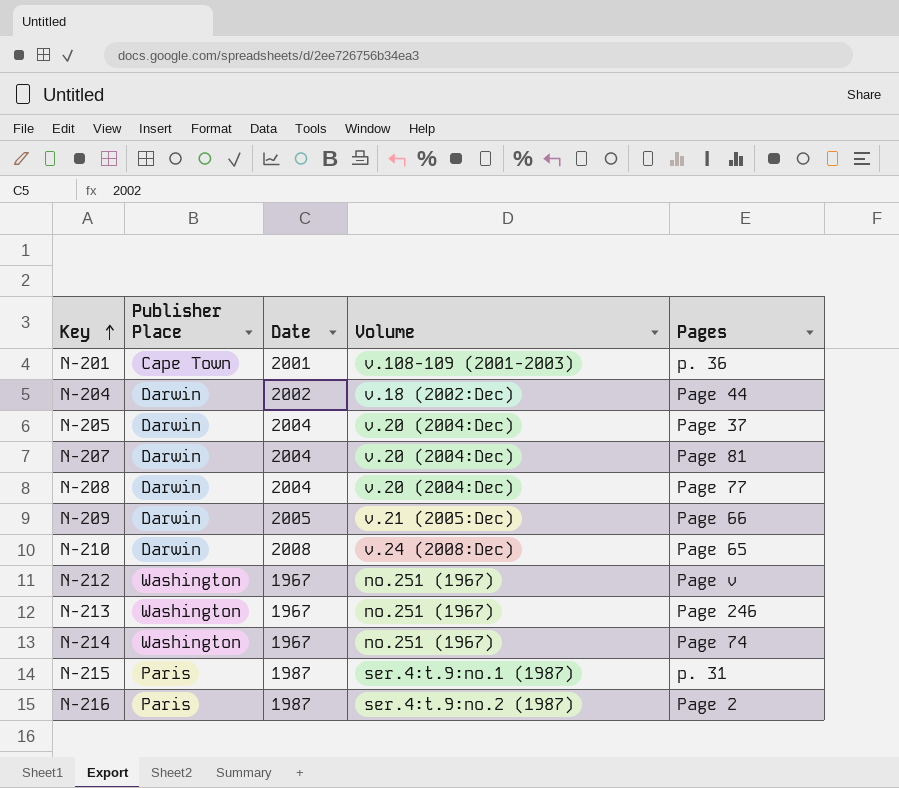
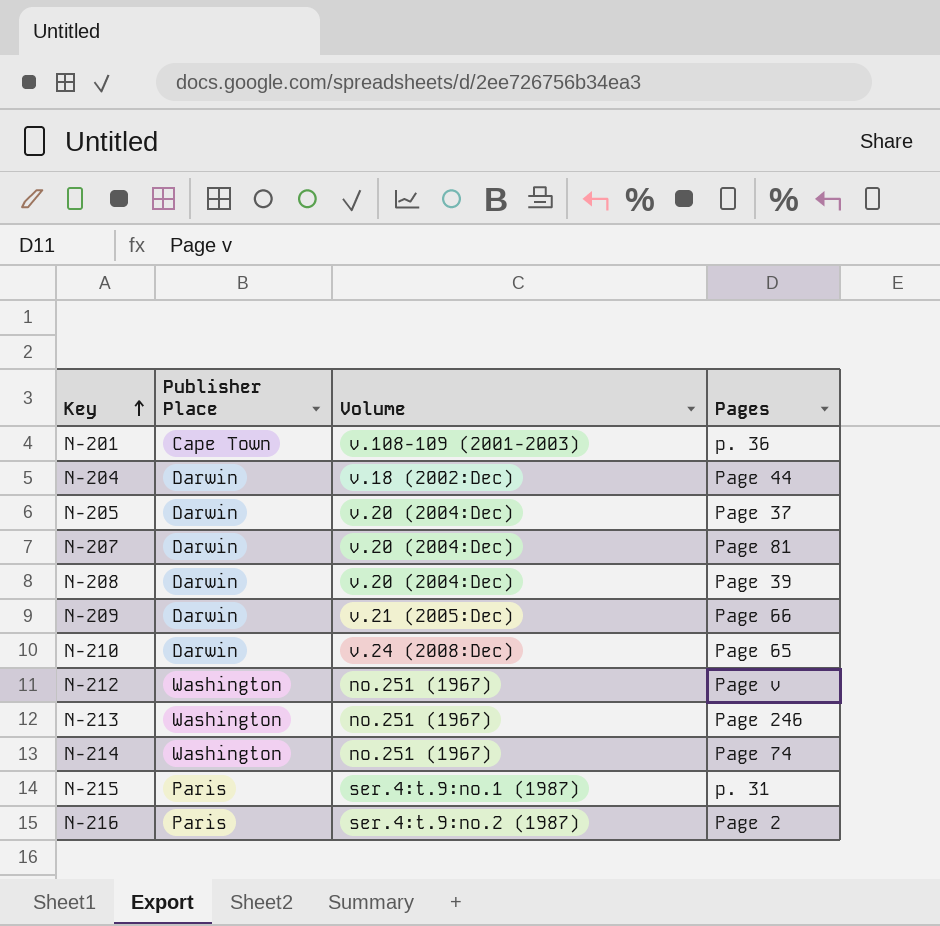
column Date | position: 3 -> none
N-208 | Pages: Page 77 -> Page 39

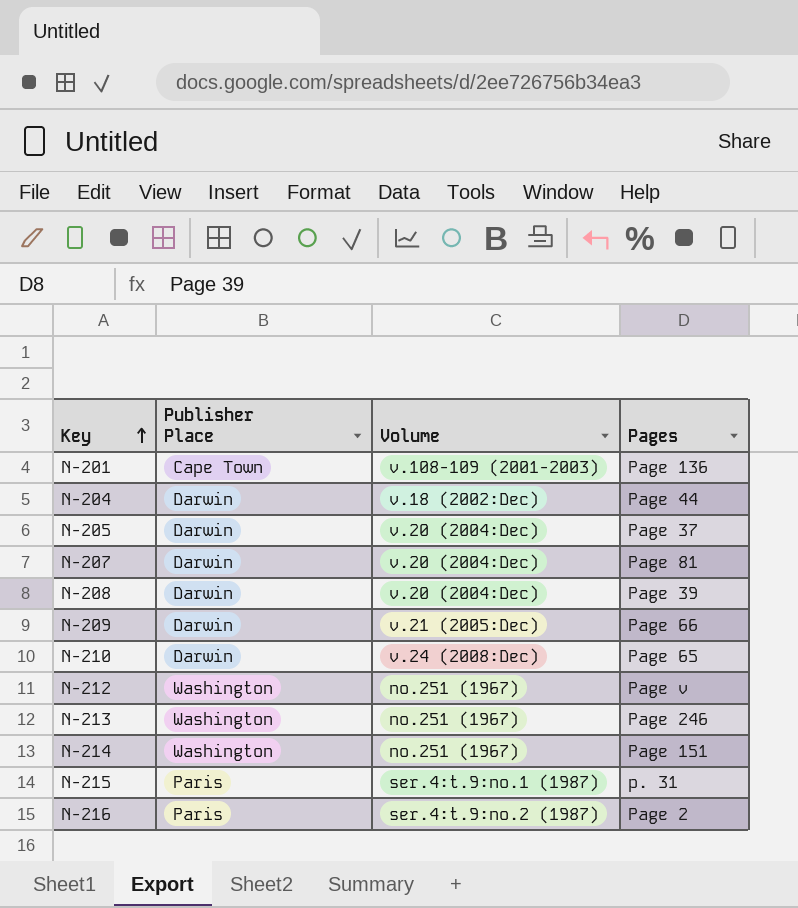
N-201 | Pages: p. 36 -> Page 136
N-214 | Pages: Page 74 -> Page 151

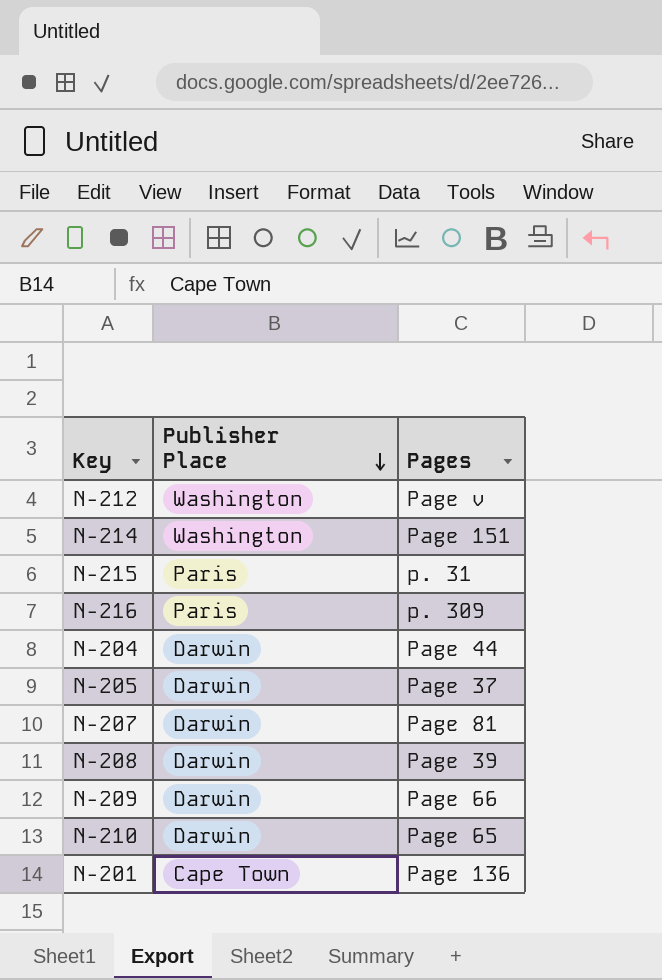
row order: Key ascending -> Publisher Place descending
column Volume | position: 3 -> none
row N-213: Washington | no.251 (1967) | Page 246 -> none
N-216 | Pages: Page 2 -> p. 309

